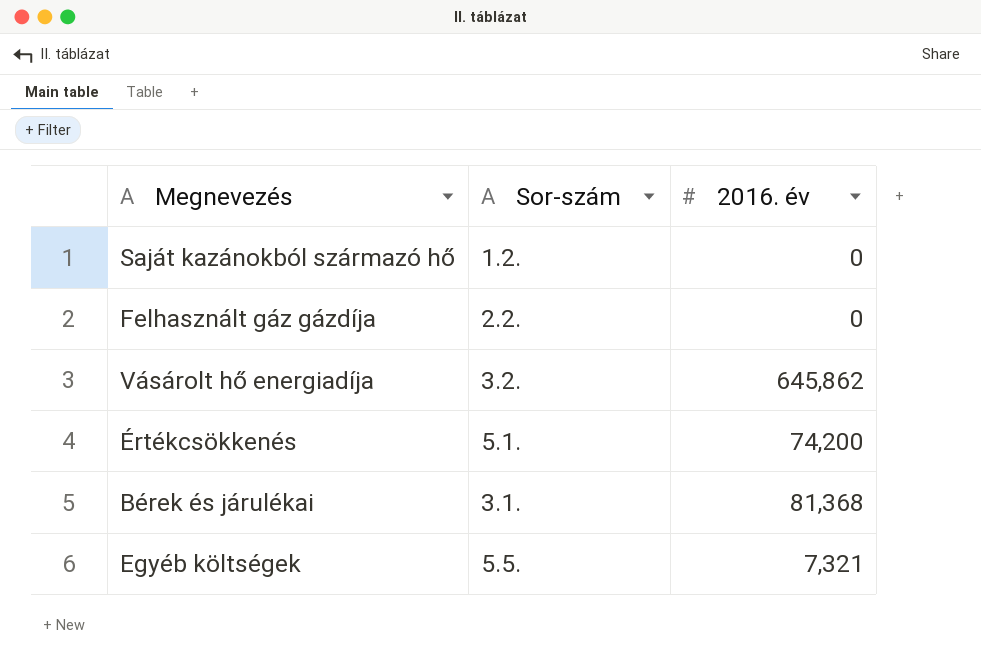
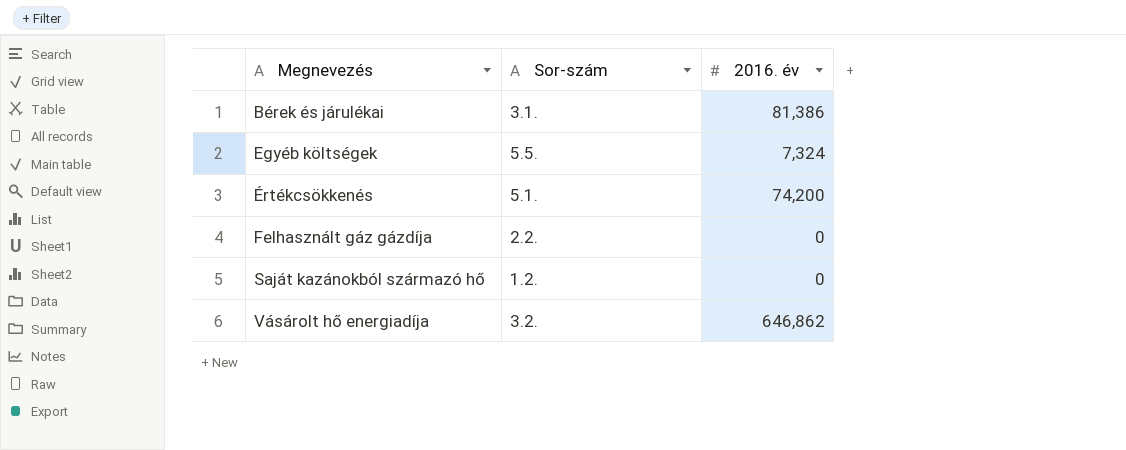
row order: none -> Megnevezés ascending
Bérek és járulékai | 2016. év: 81,368 -> 81,386
Egyéb költségek | 2016. év: 7,321 -> 7,324
Vásárolt hő energiadíja | 2016. év: 645,862 -> 646,862

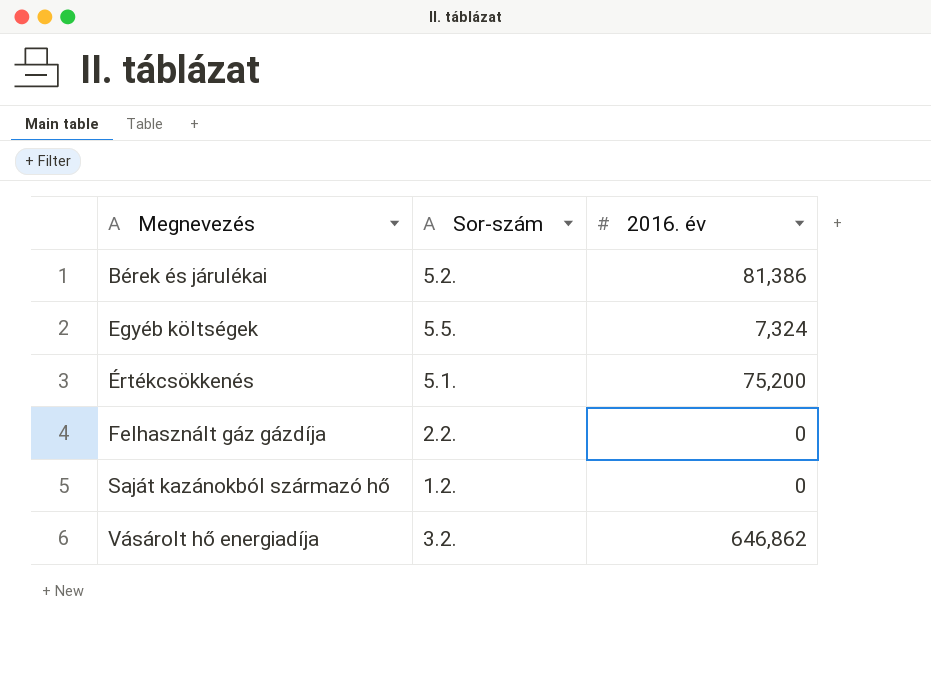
Bérek és járulékai | Sor-szám: 3.1. -> 5.2.
Értékcsökkenés | 2016. év: 74,200 -> 75,200

